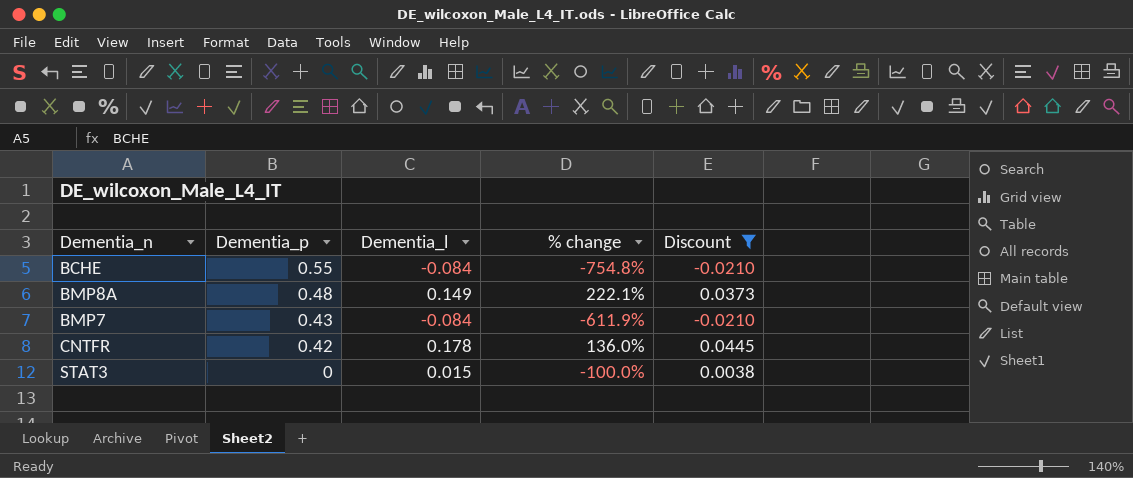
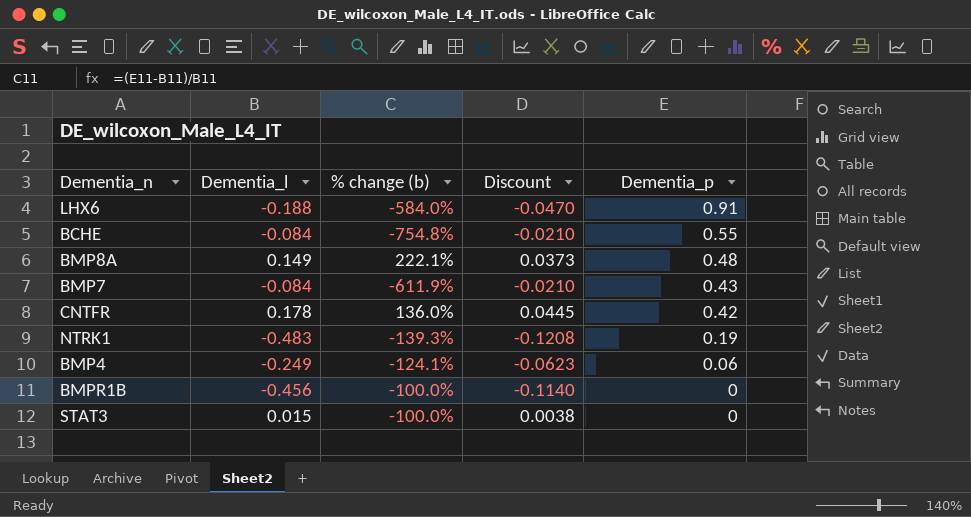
filter: Discount >= -0.0210 -> none
column name: % change -> % change (b)
column Dementia_p | position: 2 -> 5

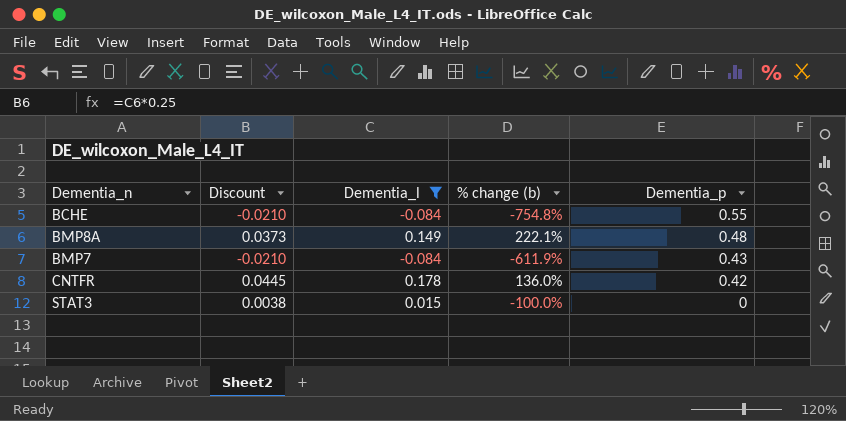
filter: none -> Dementia_l >= -0.084
column Discount | position: 4 -> 2

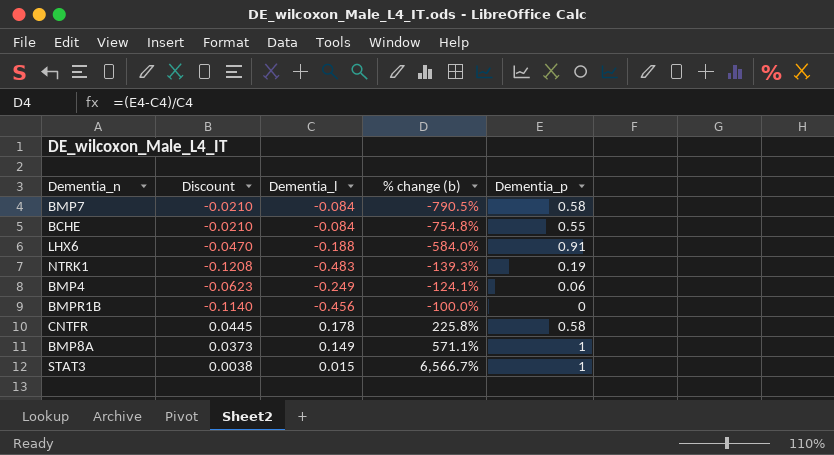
filter: Dementia_l >= -0.084 -> none
row order: Dementia_p descending -> % change (b) ascending
BMP7 | % change (b): -611.9% -> -790.5%
BMP7 | Dementia_p: 0.43 -> 0.58
CNTFR | % change (b): 136.0% -> 225.8%
CNTFR | Dementia_p: 0.42 -> 0.58
BMP8A | % change (b): 222.1% -> 571.1%
BMP8A | Dementia_p: 0.48 -> 1
STAT3 | % change (b): -100.0% -> 6,566.7%
STAT3 | Dementia_p: 0 -> 1

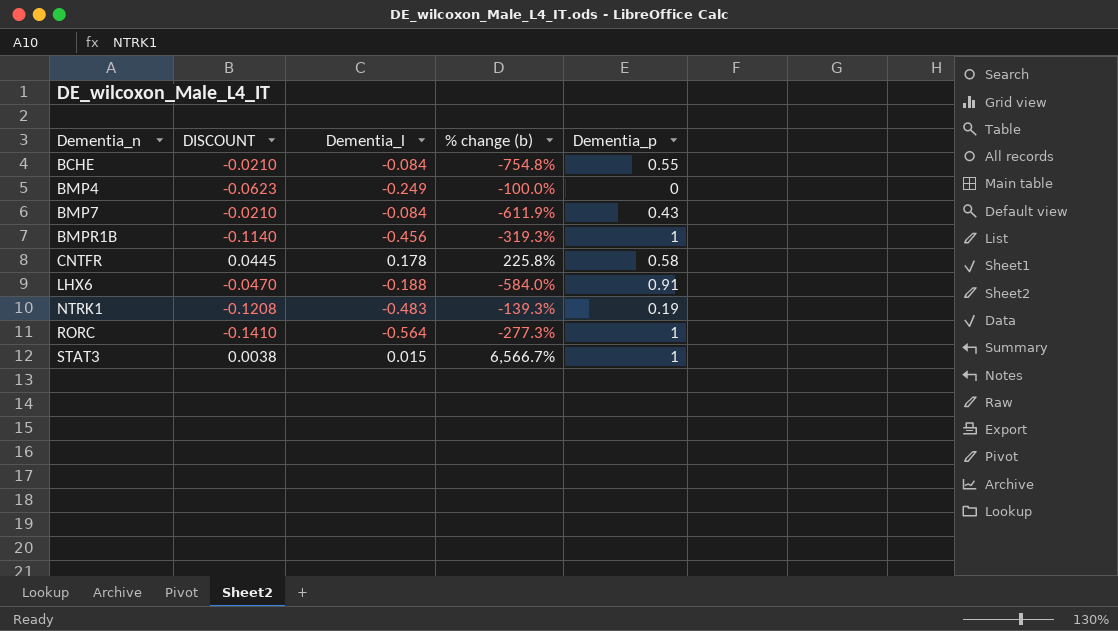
row order: % change (b) ascending -> Dementia_n ascending
column name: Discount -> DISCOUNT
row BMP8A: 0.0373 | 0.149 | 571.1% | 1 -> none
BMP4 | % change (b): -124.1% -> -100.0%
BMP4 | Dementia_p: 0.06 -> 0
BMP7 | % change (b): -790.5% -> -611.9%
BMP7 | Dementia_p: 0.58 -> 0.43
BMPR1B | % change (b): -100.0% -> -319.3%
BMPR1B | Dementia_p: 0 -> 1
row RORC: none -> -0.1410 | -0.564 | -277.3% | 1

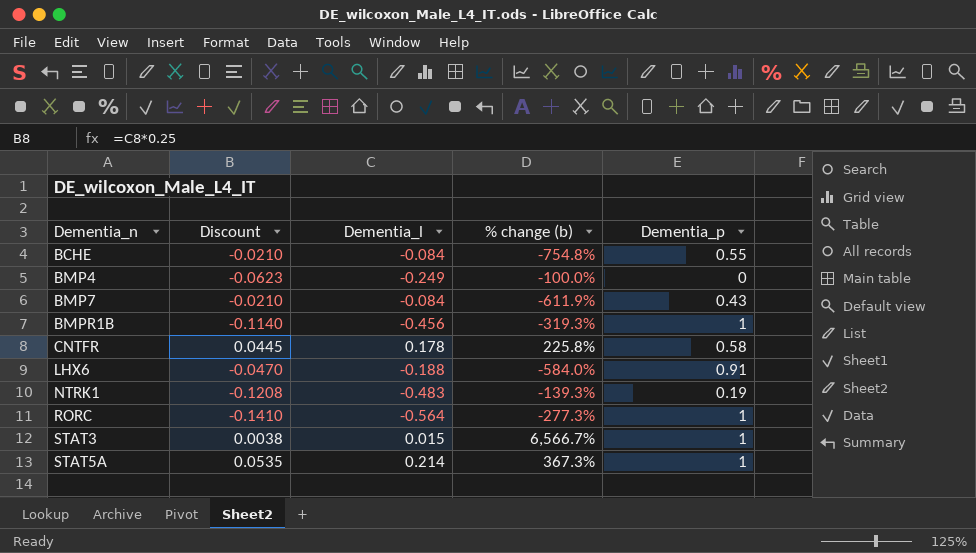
column name: DISCOUNT -> Discount
row STAT5A: none -> 0.0535 | 0.214 | 367.3% | 1

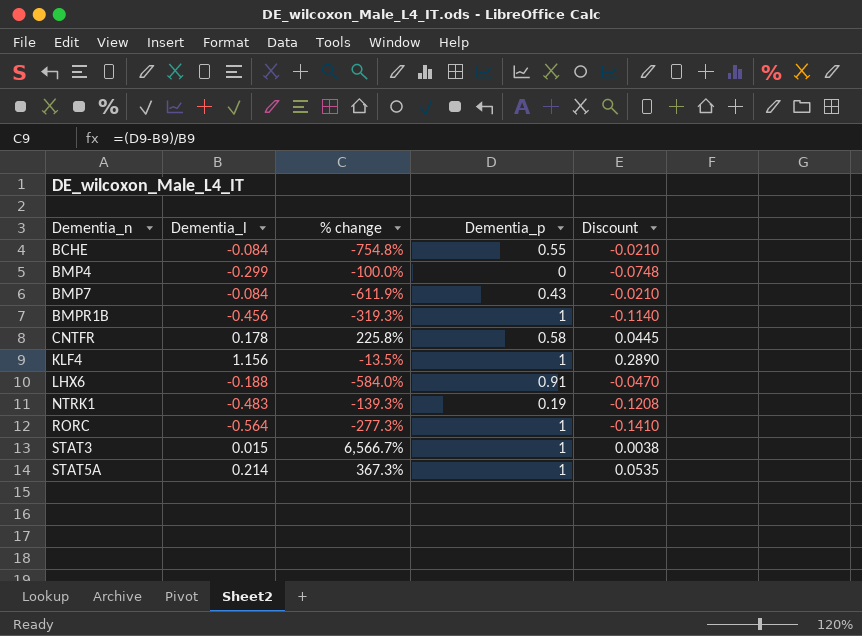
column name: % change (b) -> % change
column Discount | position: 2 -> 5
BMP4 | Dementia_l: -0.249 -> -0.299
BMP4 | Discount: -0.0623 -> -0.0748
row KLF4: none -> 1.156 | -13.5% | 1 | 0.2890

